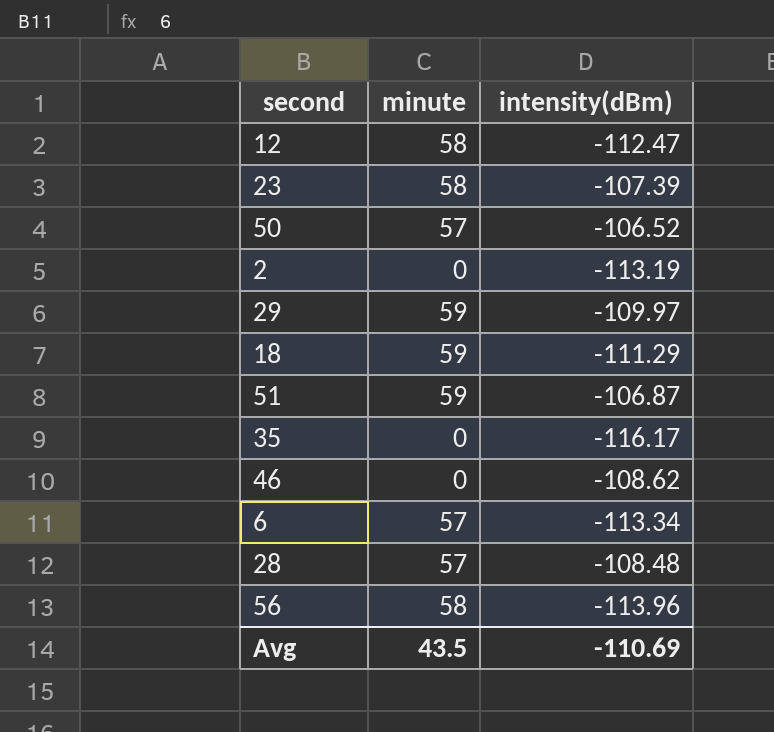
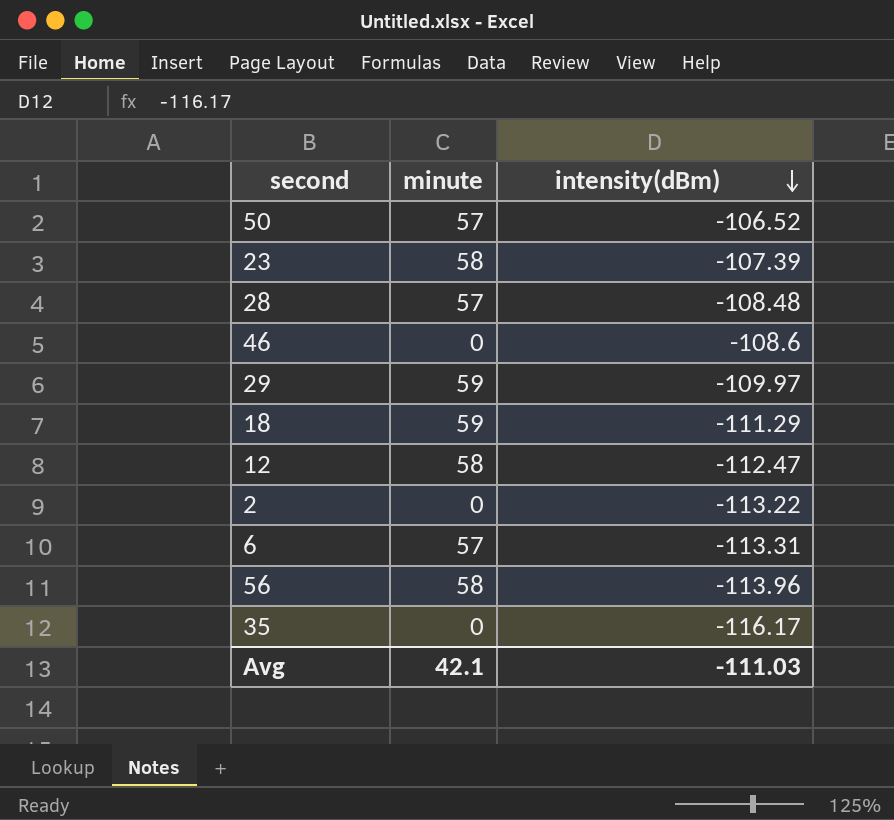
row order: none -> intensity(dBm) descending
row 51: 59 | -106.87 -> none
46 | intensity(dBm): -108.62 -> -108.6
2 | intensity(dBm): -113.19 -> -113.22
6 | intensity(dBm): -113.34 -> -113.31
Avg | minute: 43.5 -> 42.1
Avg | intensity(dBm): -110.69 -> -111.03

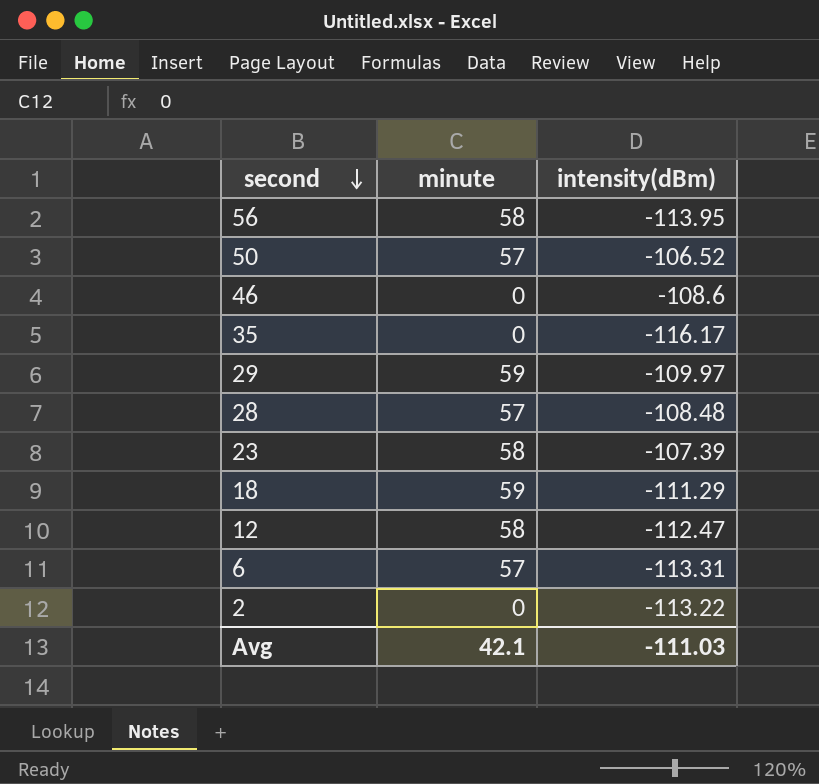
row order: intensity(dBm) descending -> second descending
56 | intensity(dBm): -113.96 -> -113.95

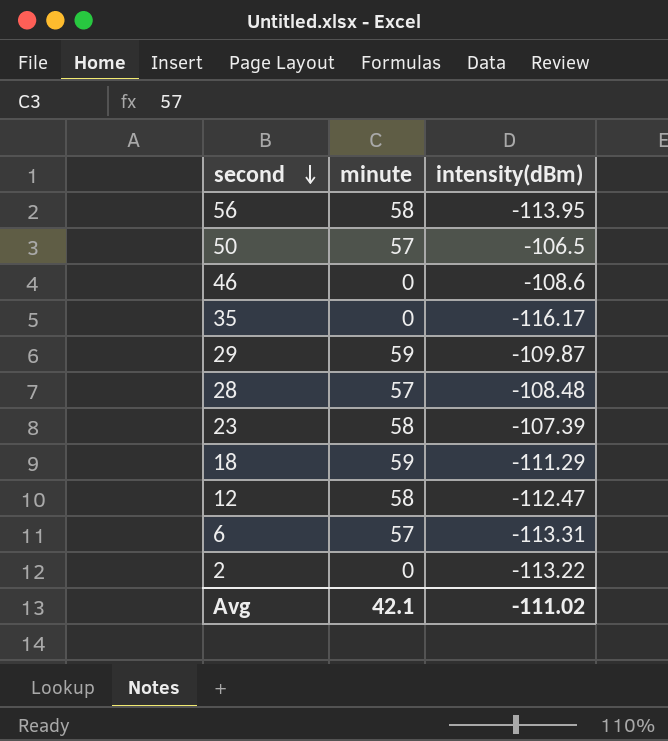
50 | intensity(dBm): -106.52 -> -106.5
29 | intensity(dBm): -109.97 -> -109.87
Avg | intensity(dBm): -111.03 -> -111.02

